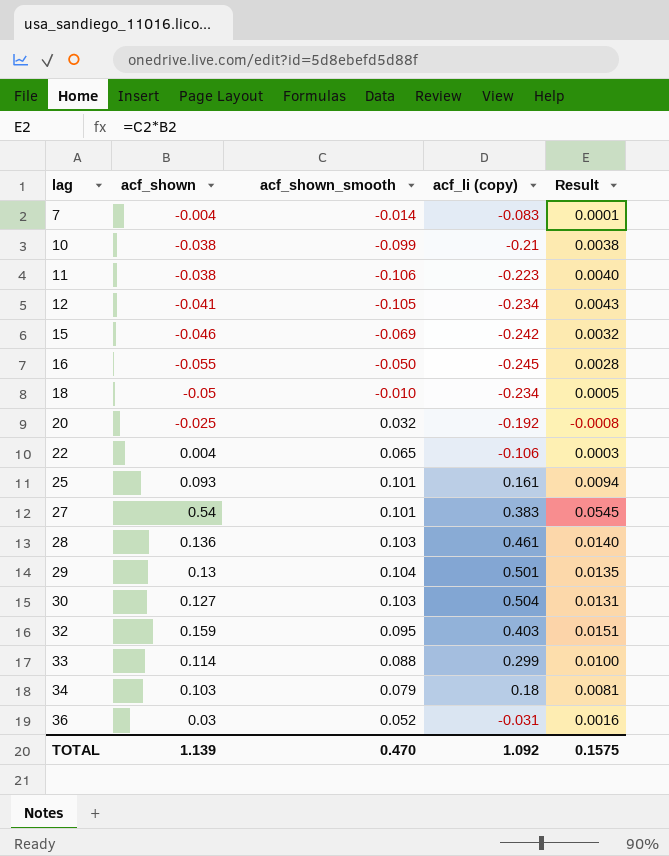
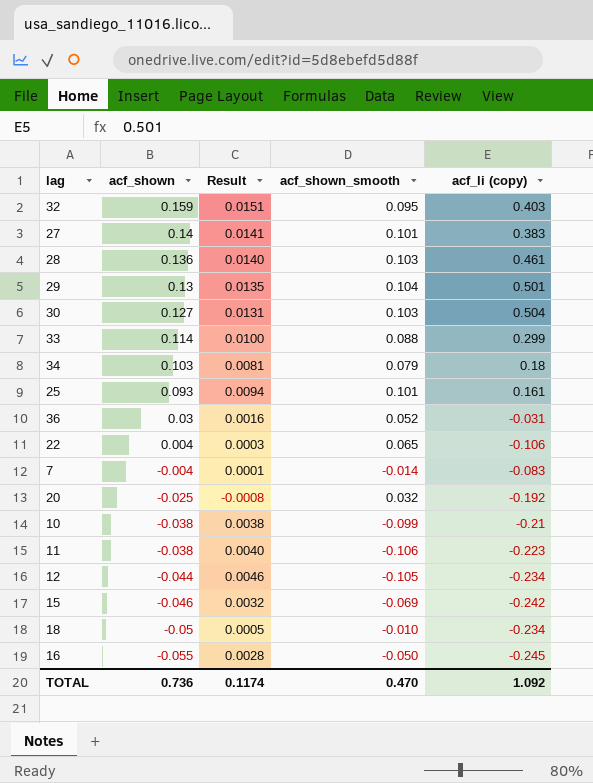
row order: lag ascending -> acf_shown descending
column Result | position: 5 -> 3
27 | acf_shown: 0.54 -> 0.14
27 | Result: 0.0545 -> 0.0141
12 | acf_shown: -0.041 -> -0.044
12 | Result: 0.0043 -> 0.0046
TOTAL | acf_shown: 1.139 -> 0.736
TOTAL | Result: 0.1575 -> 0.1174

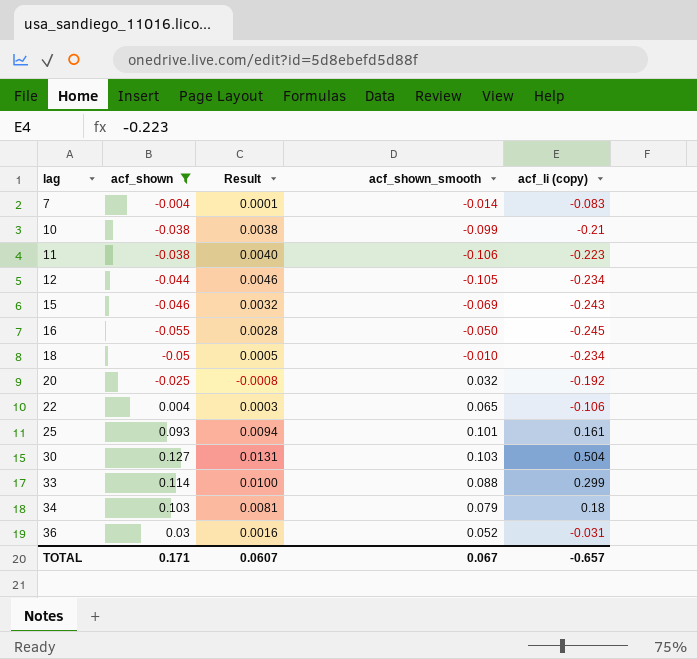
filter: none -> acf_shown <= 0.127
row order: acf_shown descending -> lag ascending
15 | acf_li (copy): -0.242 -> -0.243
TOTAL | acf_shown: 0.736 -> 0.171
TOTAL | Result: 0.1174 -> 0.0607
TOTAL | acf_shown_smooth: 0.470 -> 0.067
TOTAL | acf_li (copy): 1.092 -> -0.657

